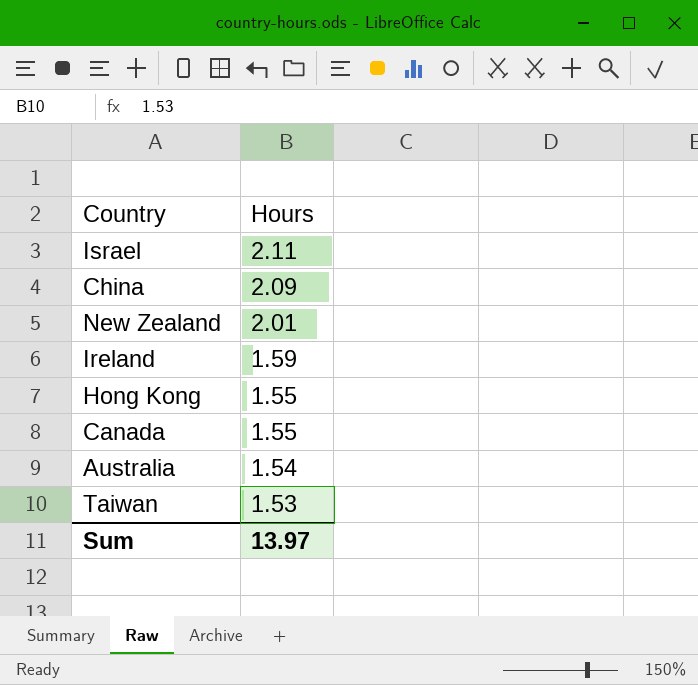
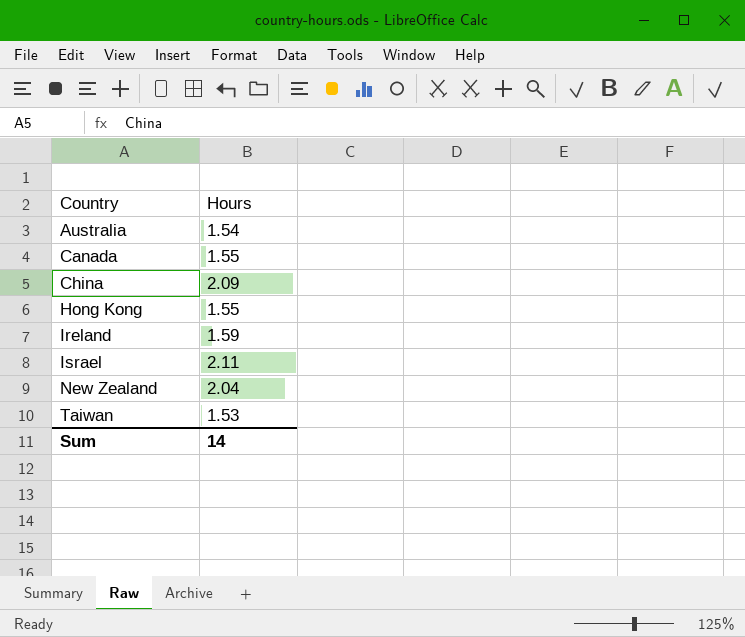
row order: Hours descending -> Country ascending
New Zealand | Hours: 2.01 -> 2.04
Sum | Hours: 13.97 -> 14

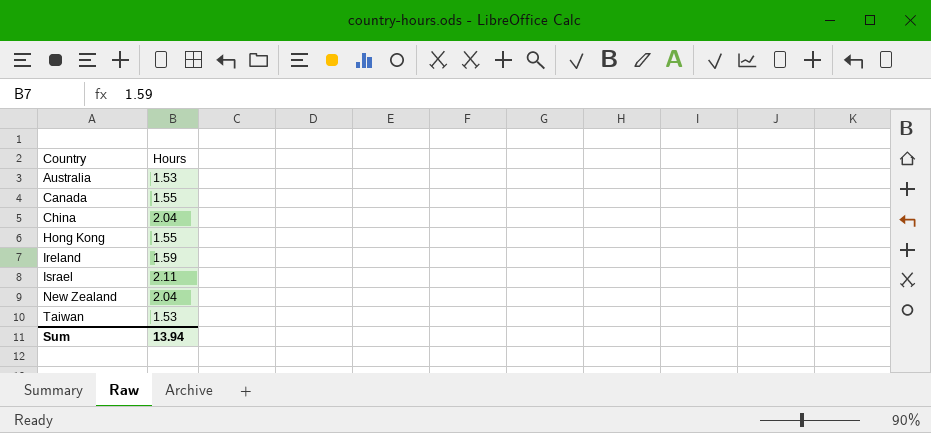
Australia | Hours: 1.54 -> 1.53
China | Hours: 2.09 -> 2.04
Sum | Hours: 14 -> 13.94

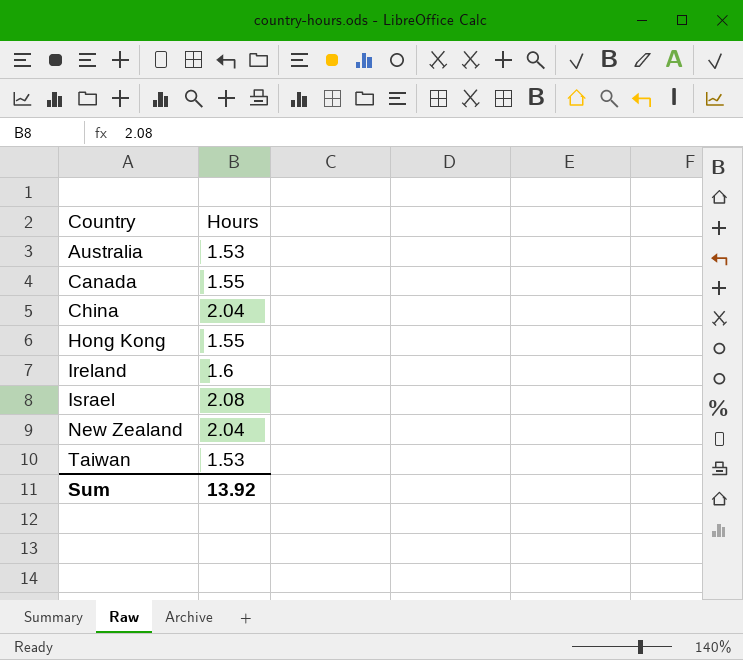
Ireland | Hours: 1.59 -> 1.6
Israel | Hours: 2.11 -> 2.08
Sum | Hours: 13.94 -> 13.92

